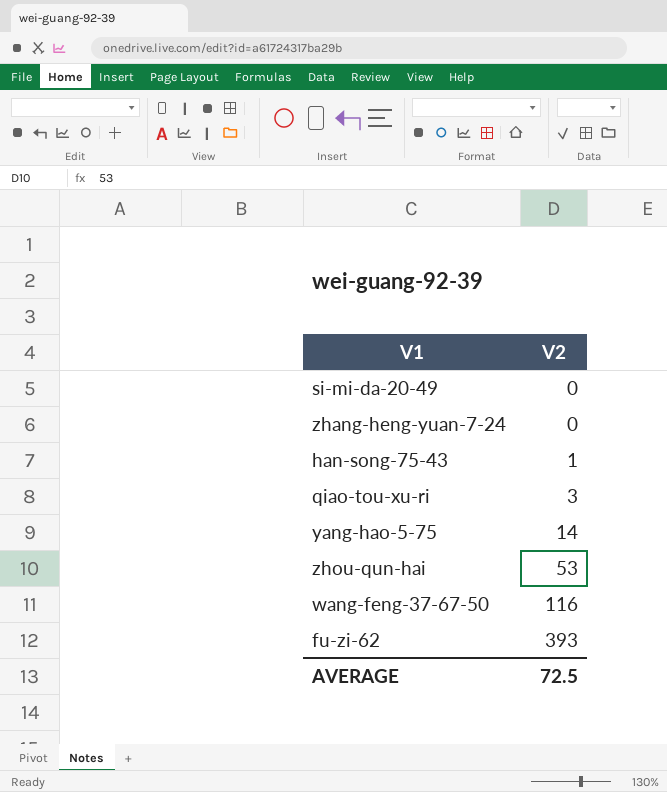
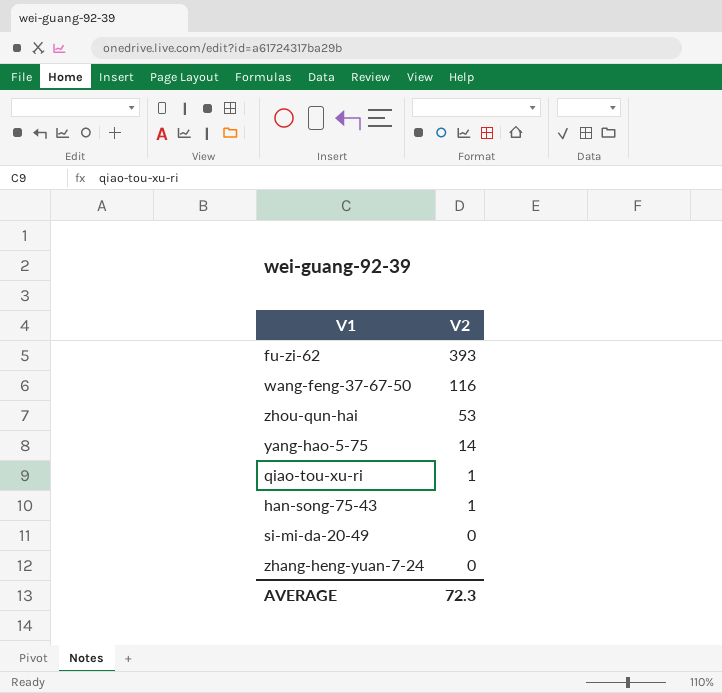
row order: V2 ascending -> V2 descending
qiao-tou-xu-ri | V2: 3 -> 1
AVERAGE | V2: 72.5 -> 72.3

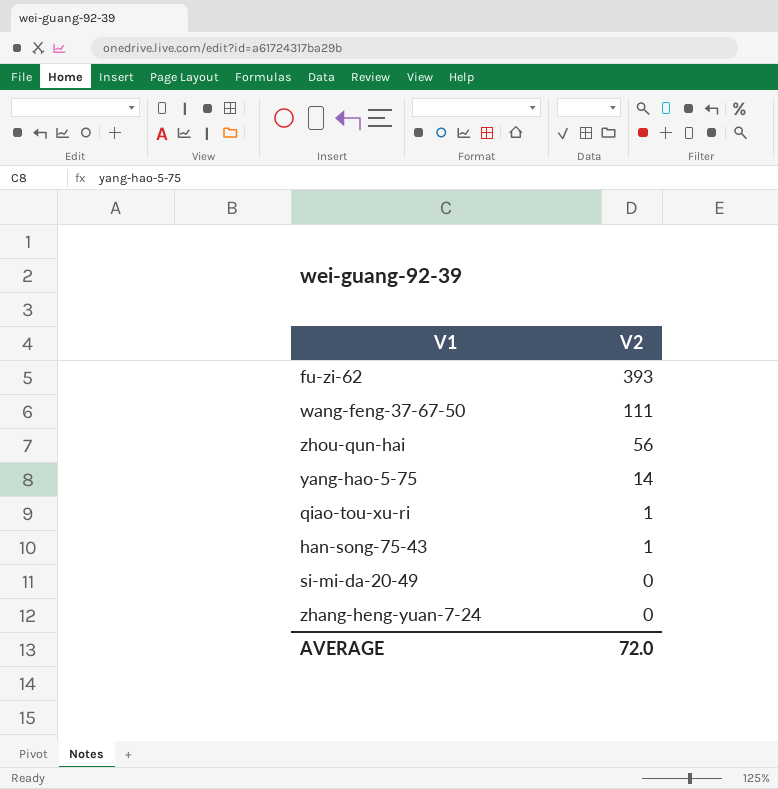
wang-feng-37-67-50 | V2: 116 -> 111
zhou-qun-hai | V2: 53 -> 56
AVERAGE | V2: 72.3 -> 72.0

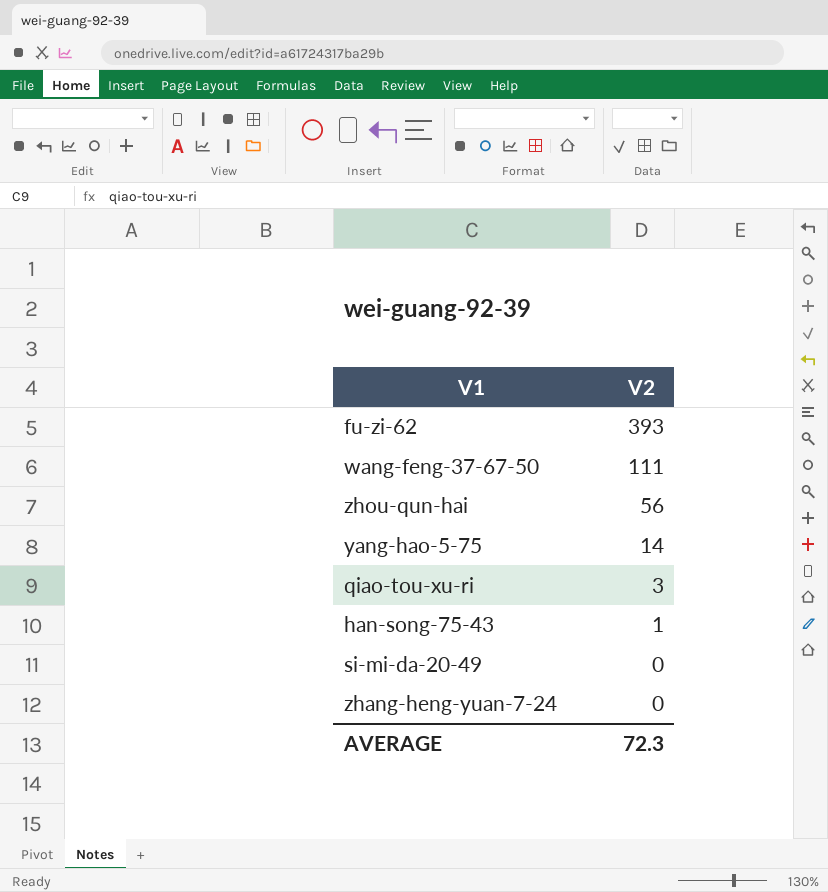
qiao-tou-xu-ri | V2: 1 -> 3
AVERAGE | V2: 72.0 -> 72.3

